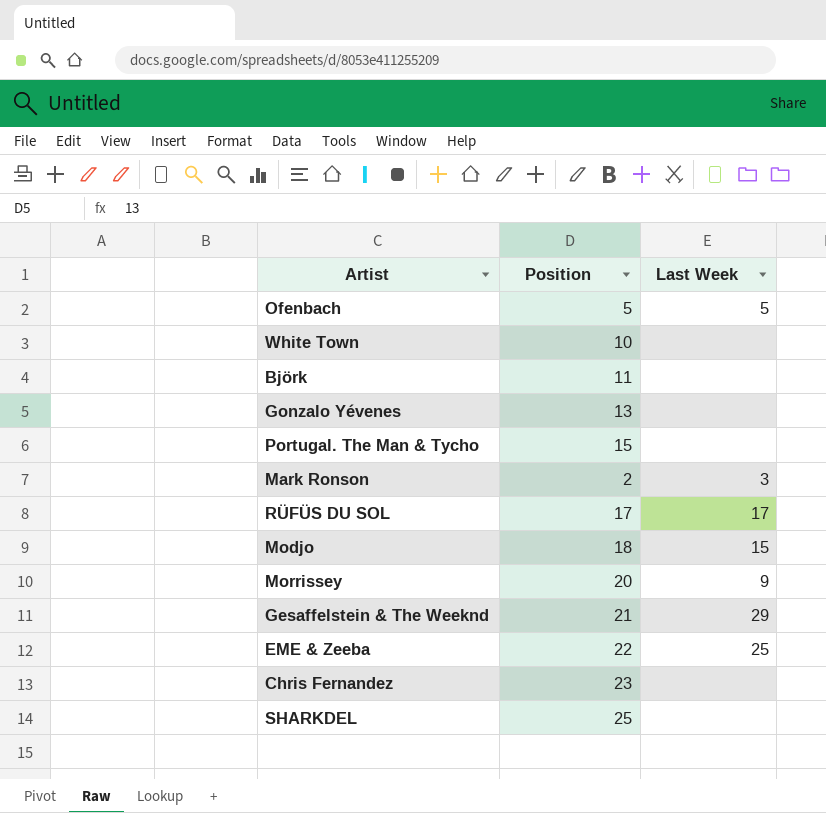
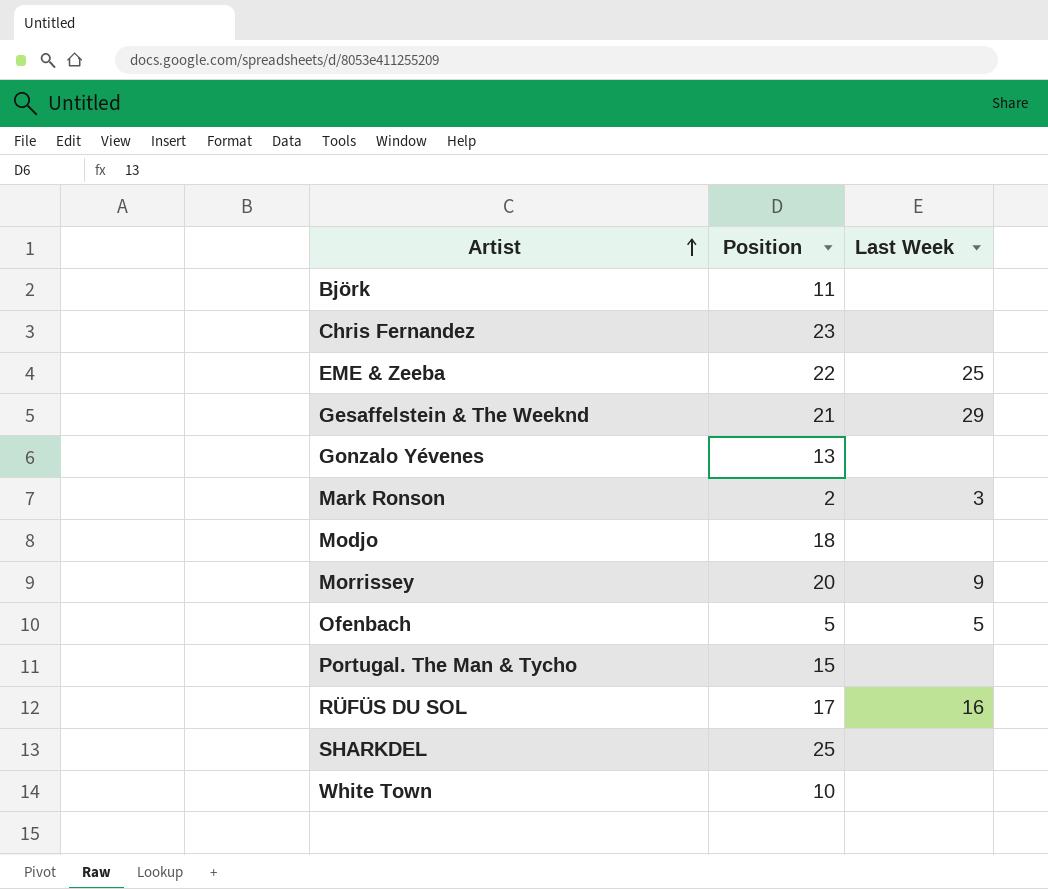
row order: none -> Artist ascending
Modjo | Last Week: 15 -> none
RÜFÜS DU SOL | Last Week: 17 -> 16

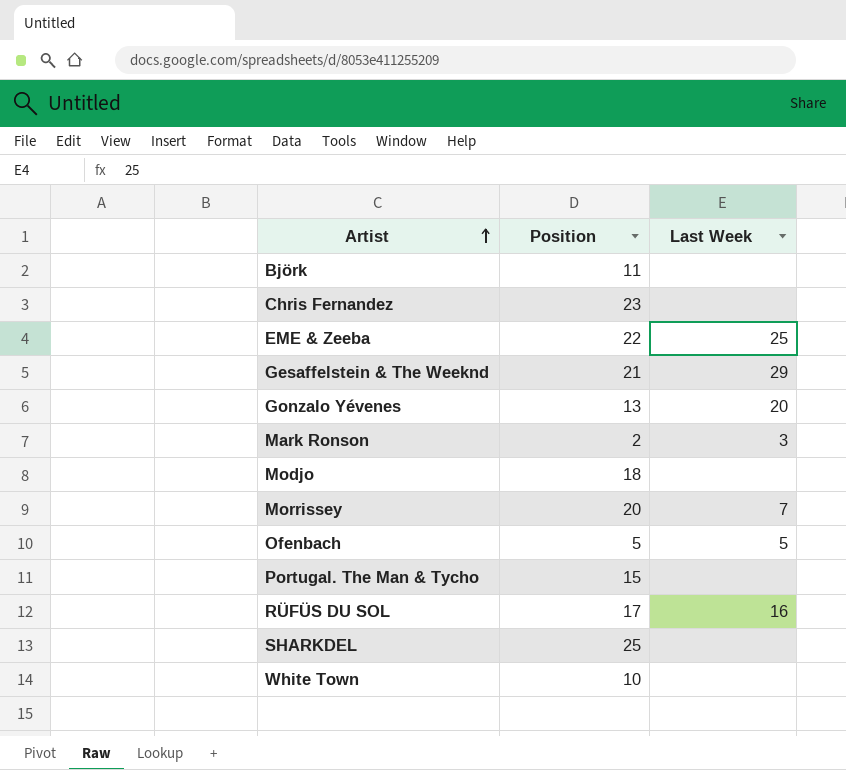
Gonzalo Yévenes | Last Week: none -> 20
Morrissey | Last Week: 9 -> 7

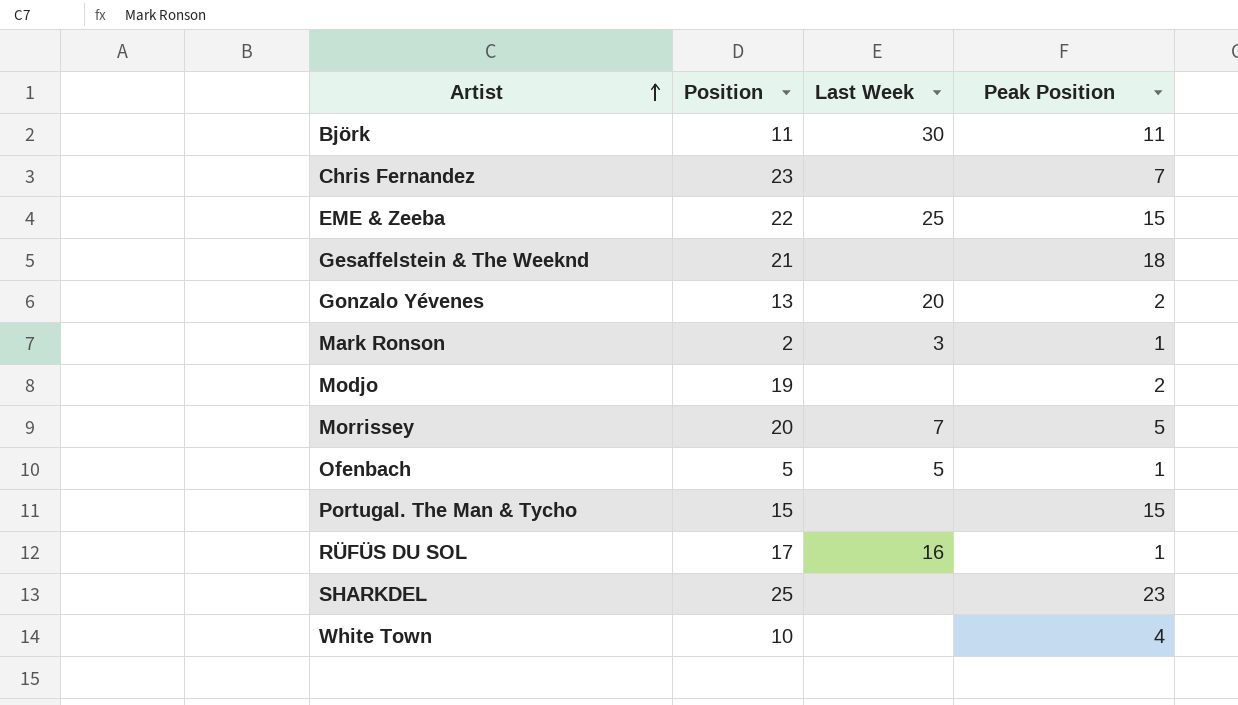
column Peak Position | position: none -> 4
Björk | Last Week: none -> 30
Gesaffelstein & The Weeknd | Last Week: 29 -> none
Modjo | Position: 18 -> 19

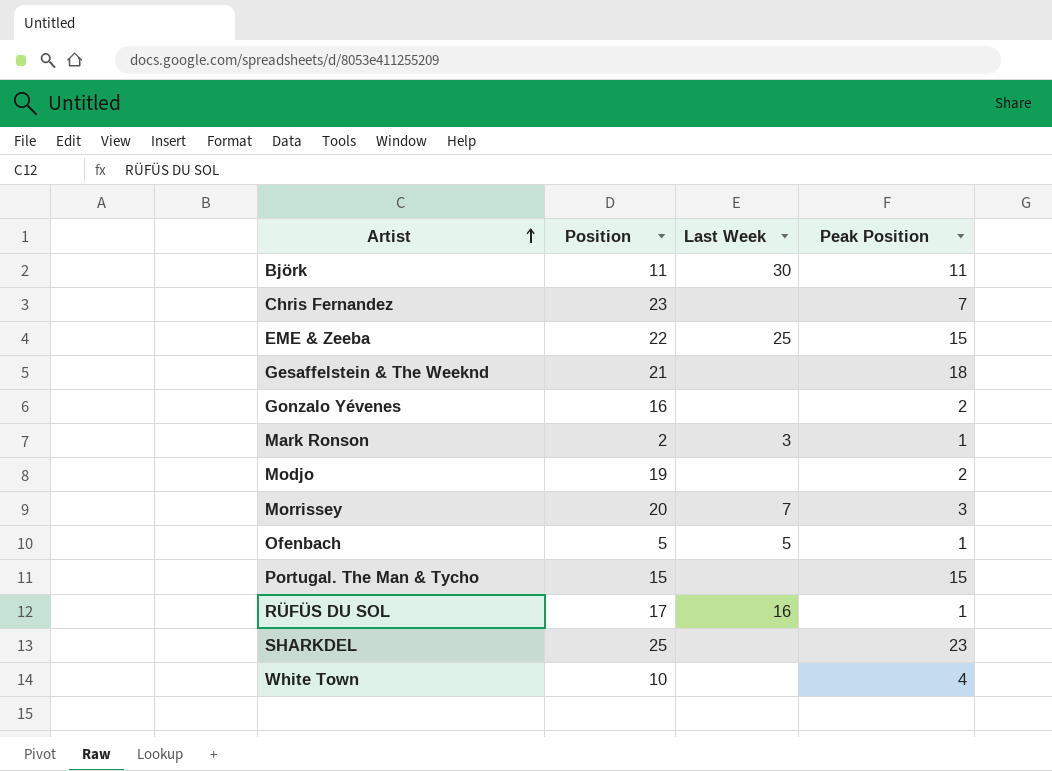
Gonzalo Yévenes | Position: 13 -> 16
Gonzalo Yévenes | Last Week: 20 -> none
Morrissey | Peak Position: 5 -> 3

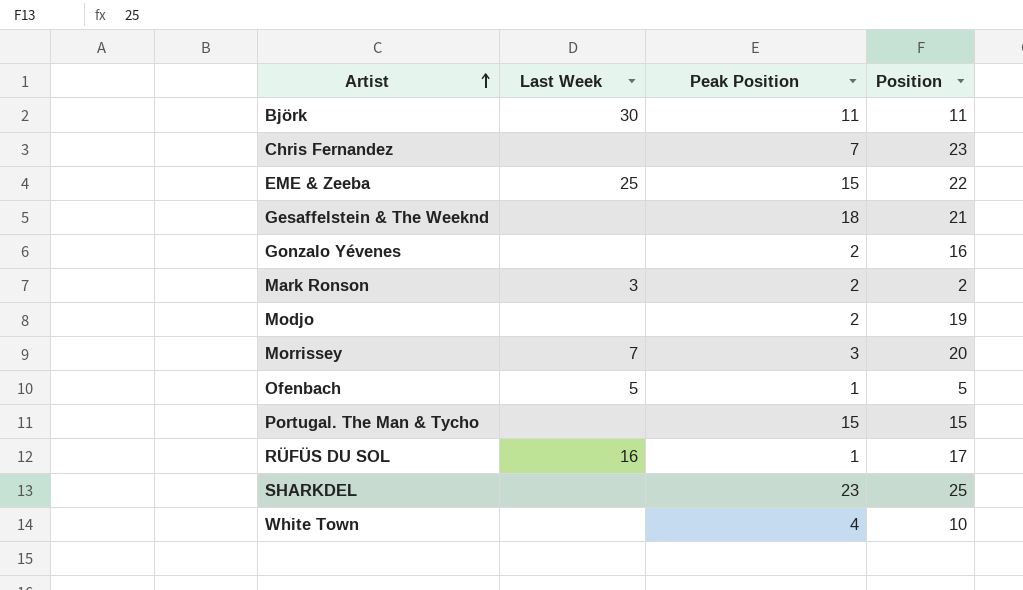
column Position | position: 2 -> 4
Mark Ronson | Peak Position: 1 -> 2

